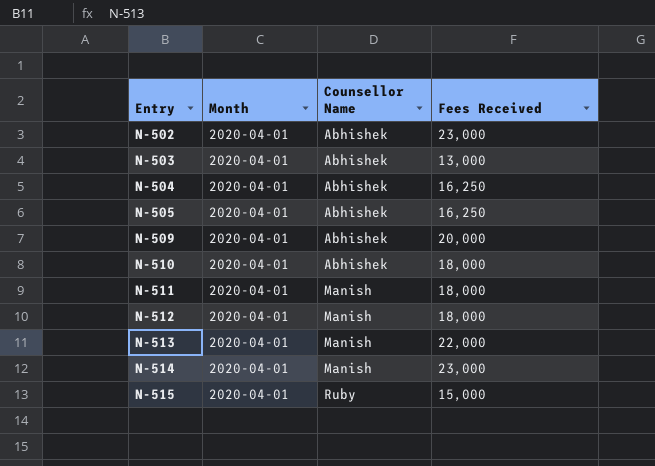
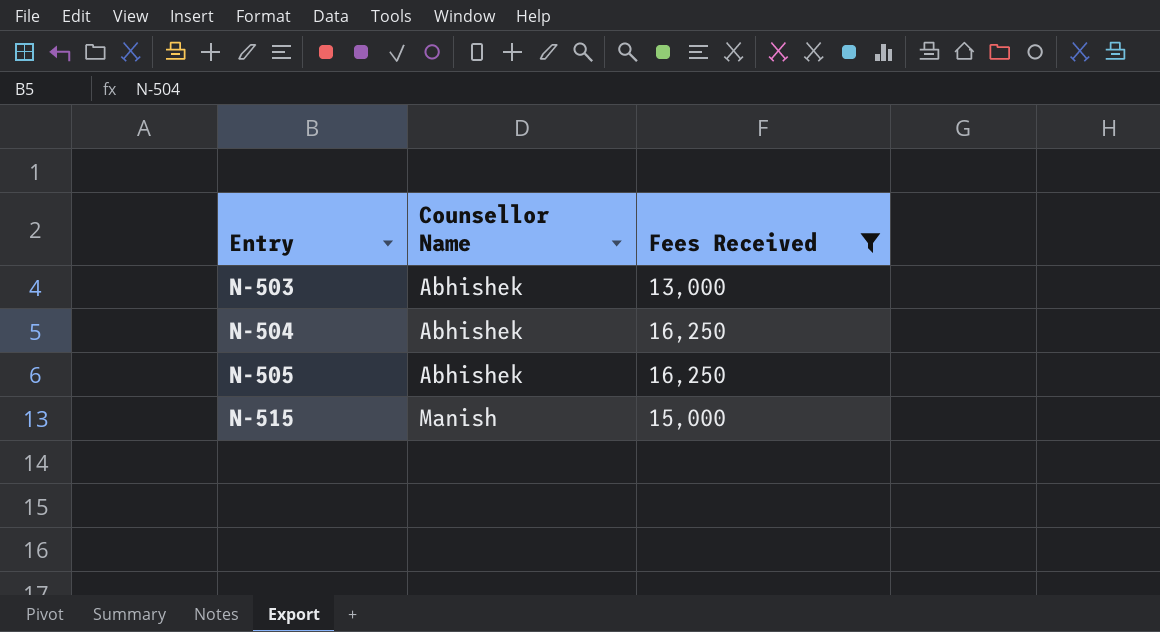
filter: none -> Fees Received <= 16,250
column Month | position: 2 -> none
N-515 | Counsellor Name: Ruby -> Manish

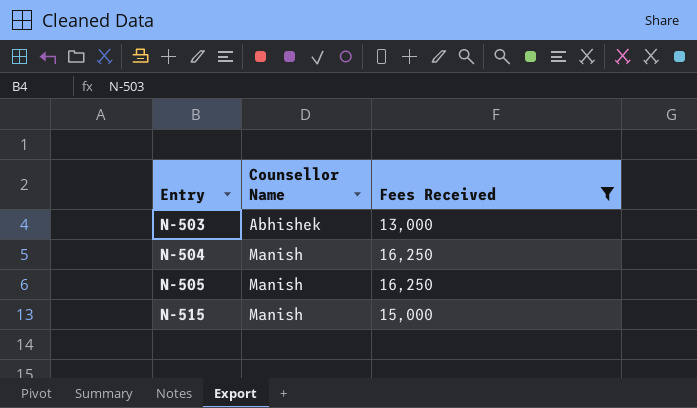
N-504 | Counsellor Name: Abhishek -> Manish
N-505 | Counsellor Name: Abhishek -> Manish

